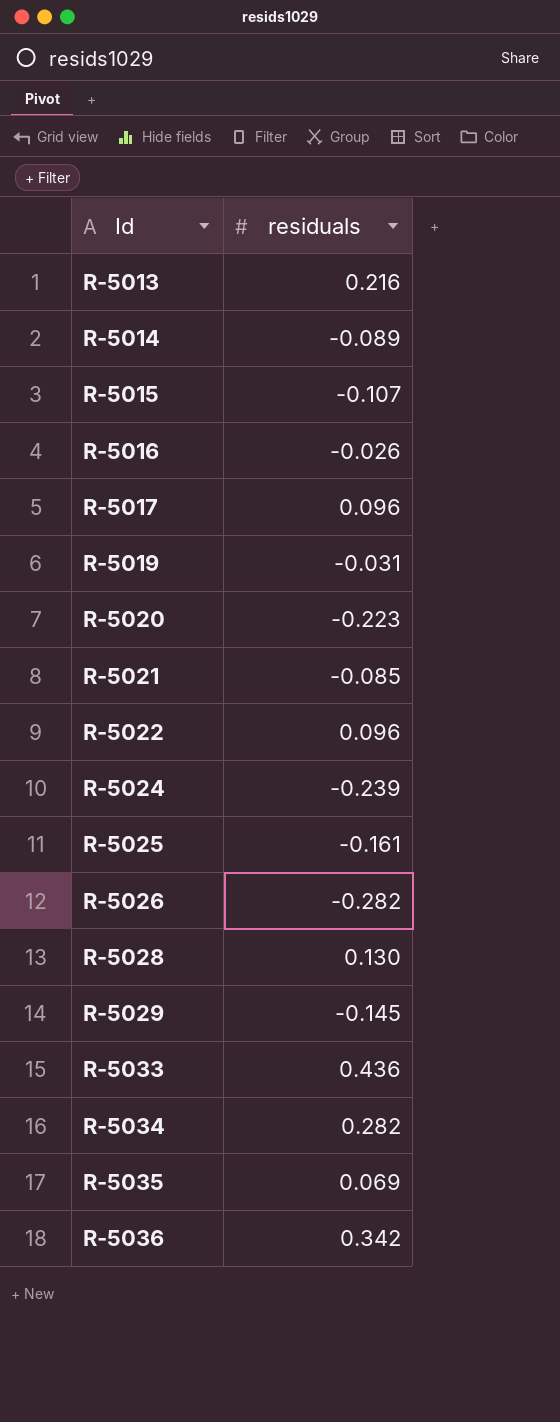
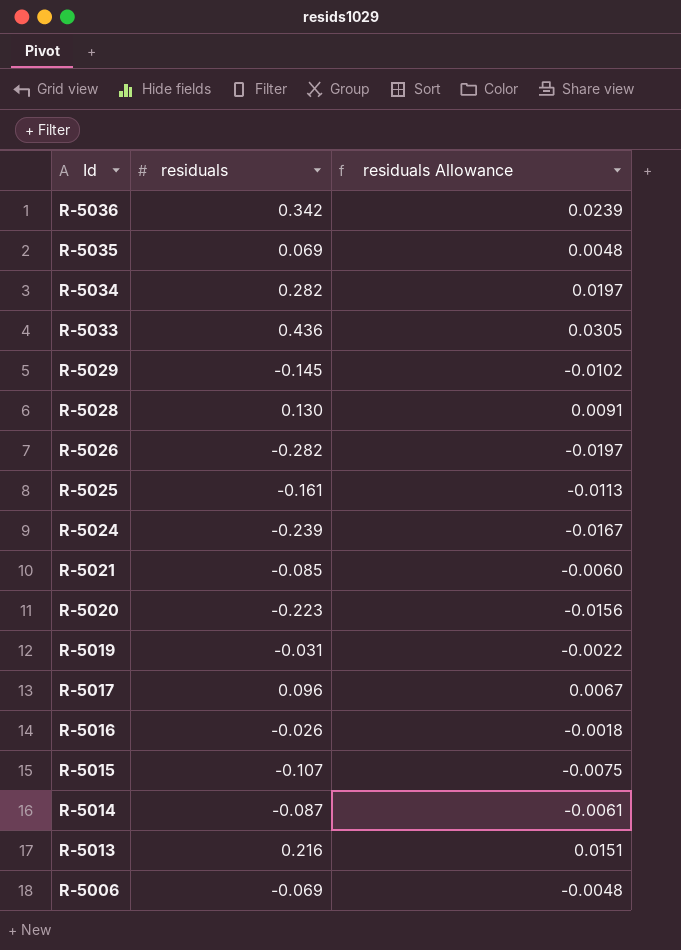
row order: Id ascending -> Id descending
column residuals Allowance | formula: none -> [residuals] * 0.07
row R-5022: 0.096 -> none
R-5014 | residuals: -0.089 -> -0.087
row R-5006: none -> -0.069 | -0.0048

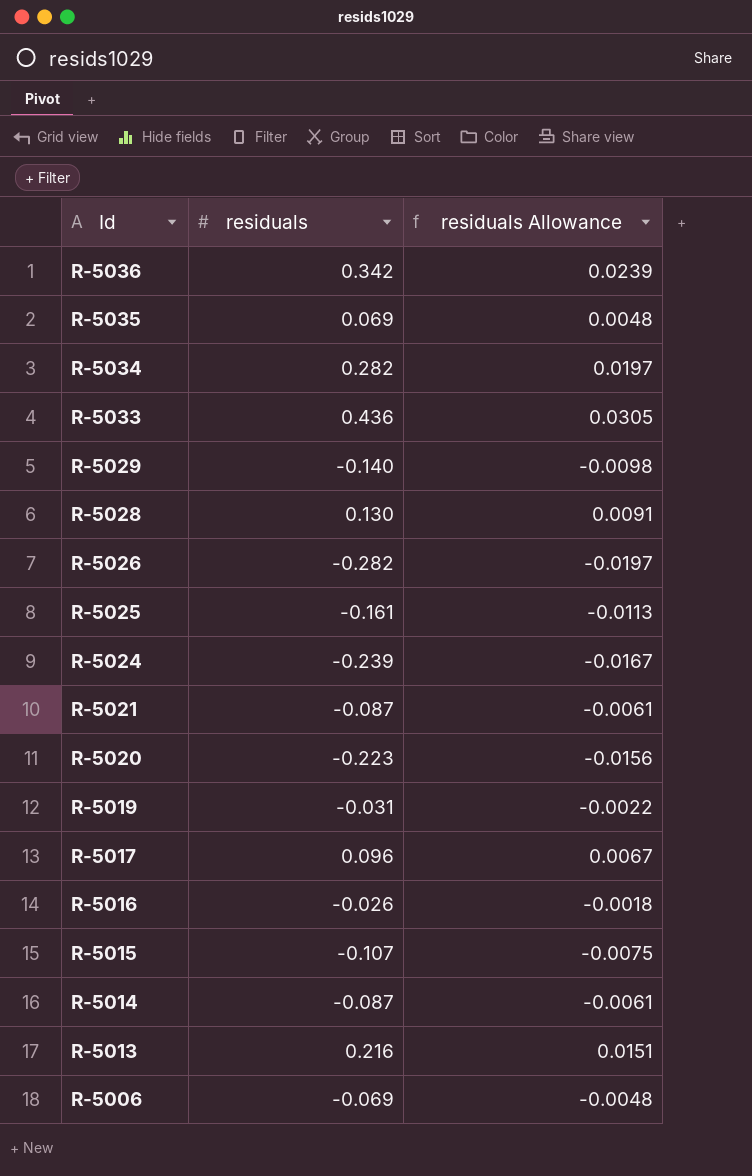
R-5029 | residuals: -0.145 -> -0.140
R-5029 | residuals Allowance: -0.0102 -> -0.0098
R-5021 | residuals: -0.085 -> -0.087
R-5021 | residuals Allowance: -0.0060 -> -0.0061

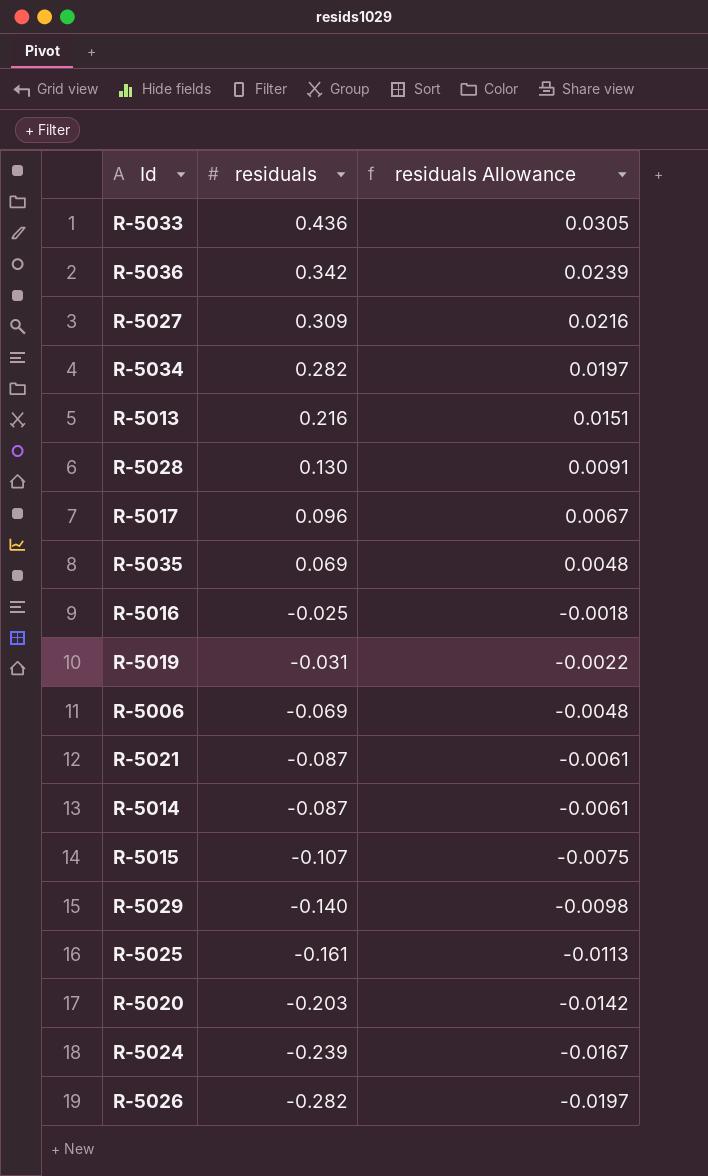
row order: Id descending -> residuals descending
row R-5027: none -> 0.309 | 0.0216
R-5016 | residuals: -0.026 -> -0.025
R-5020 | residuals: -0.223 -> -0.203
R-5020 | residuals Allowance: -0.0156 -> -0.0142

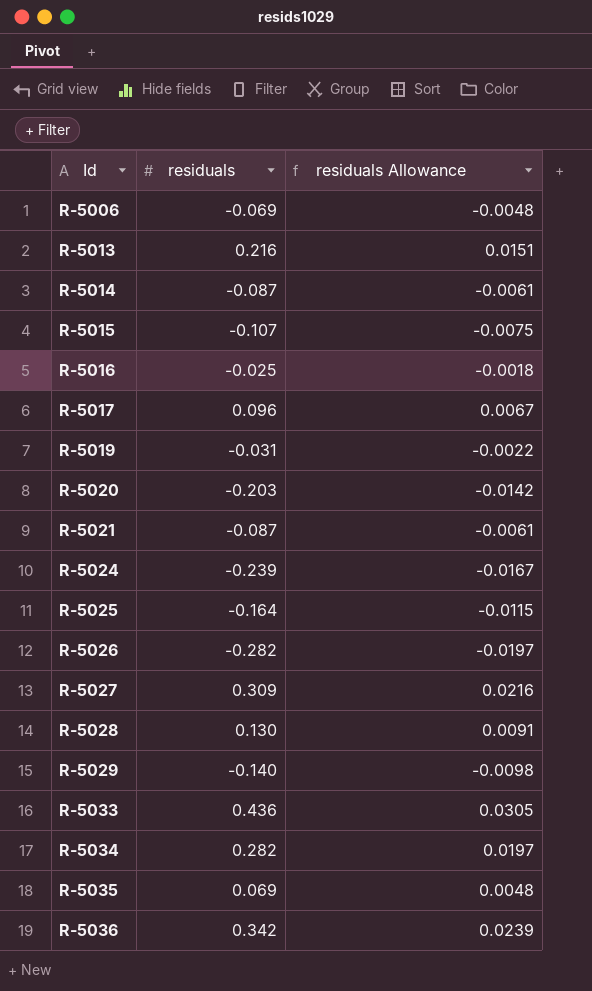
row order: residuals descending -> Id ascending
R-5025 | residuals: -0.161 -> -0.164
R-5025 | residuals Allowance: -0.0113 -> -0.0115

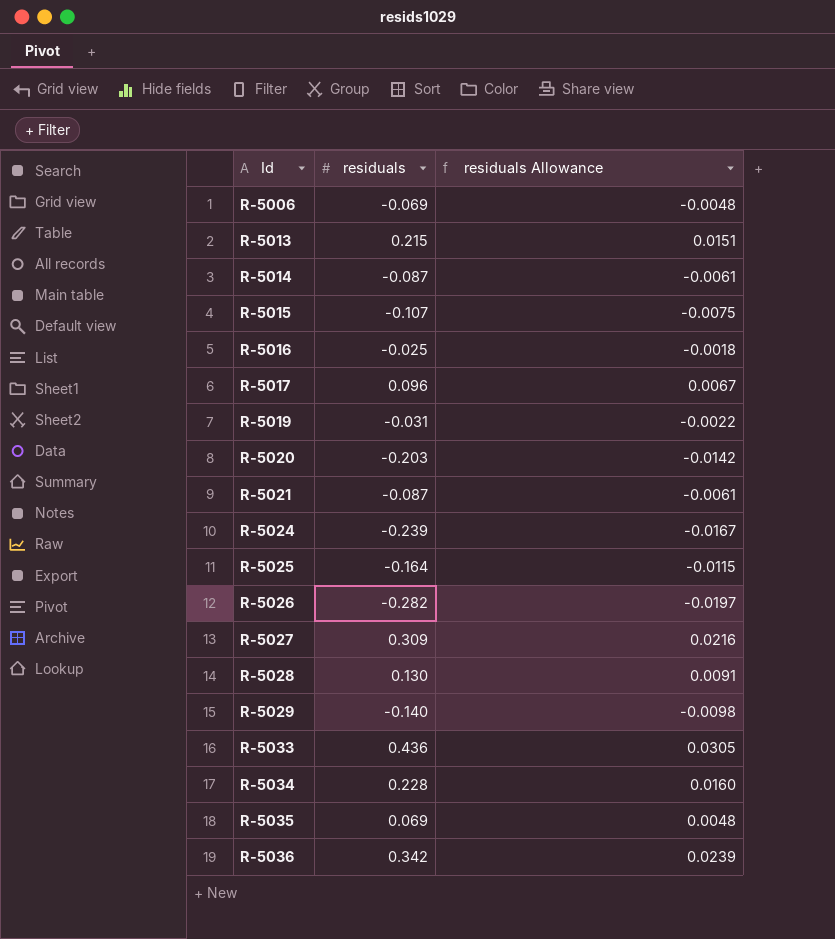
R-5013 | residuals: 0.216 -> 0.215
R-5034 | residuals: 0.282 -> 0.228
R-5034 | residuals Allowance: 0.0197 -> 0.0160

